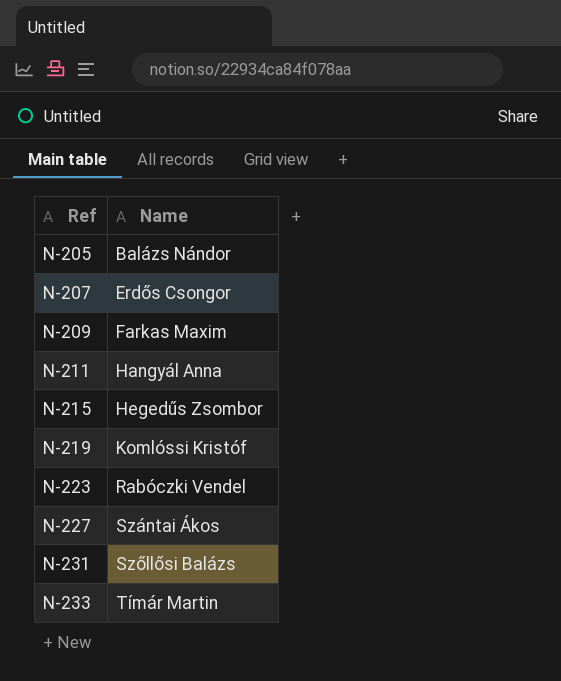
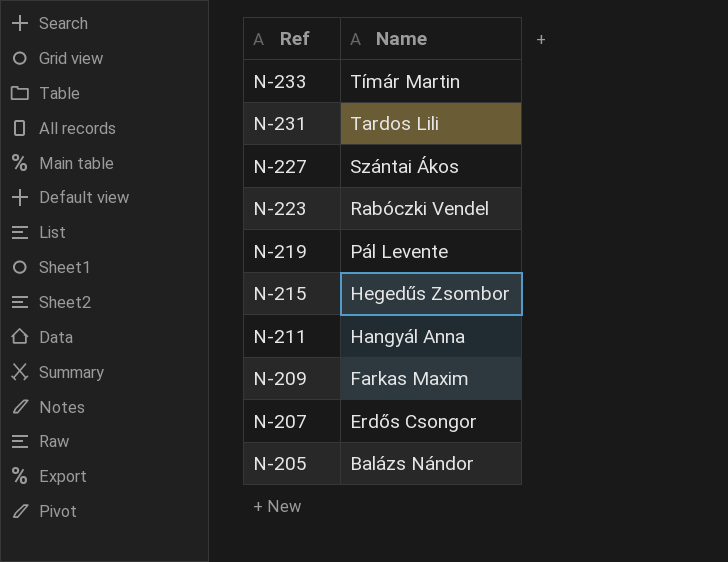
row order: Ref ascending -> Ref descending
N-231 | Name: Szőllősi Balázs -> Tardos Lili
N-219 | Name: Komlóssi Kristóf -> Pál Levente

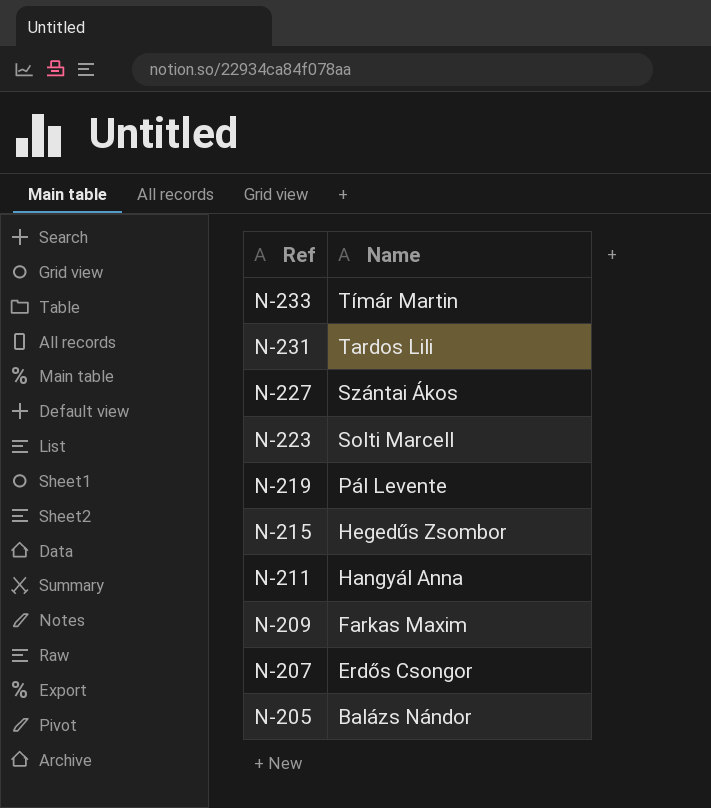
N-223 | Name: Rabóczki Vendel -> Solti Marcell

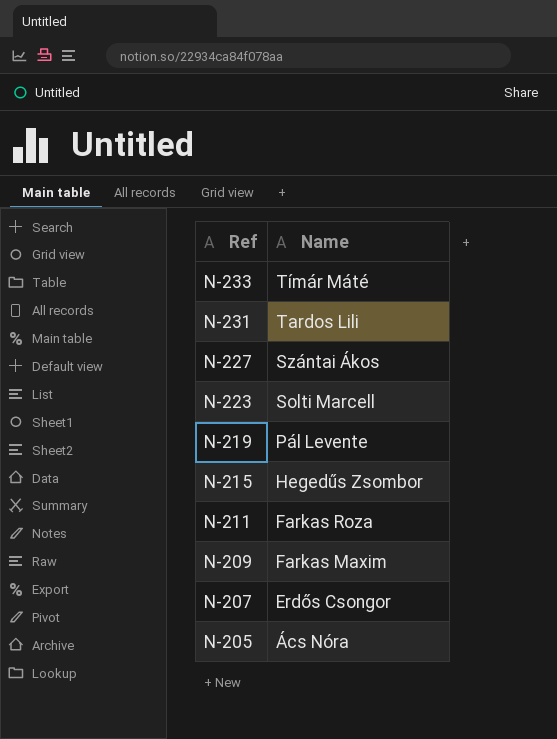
N-233 | Name: Tímár Martin -> Tímár Máté
N-211 | Name: Hangyál Anna -> Farkas Roza
N-205 | Name: Balázs Nándor -> Ács Nóra

